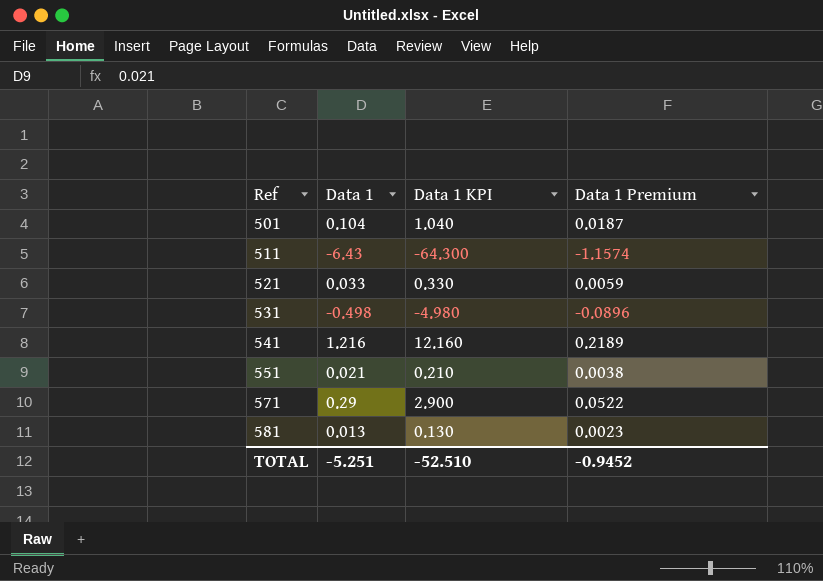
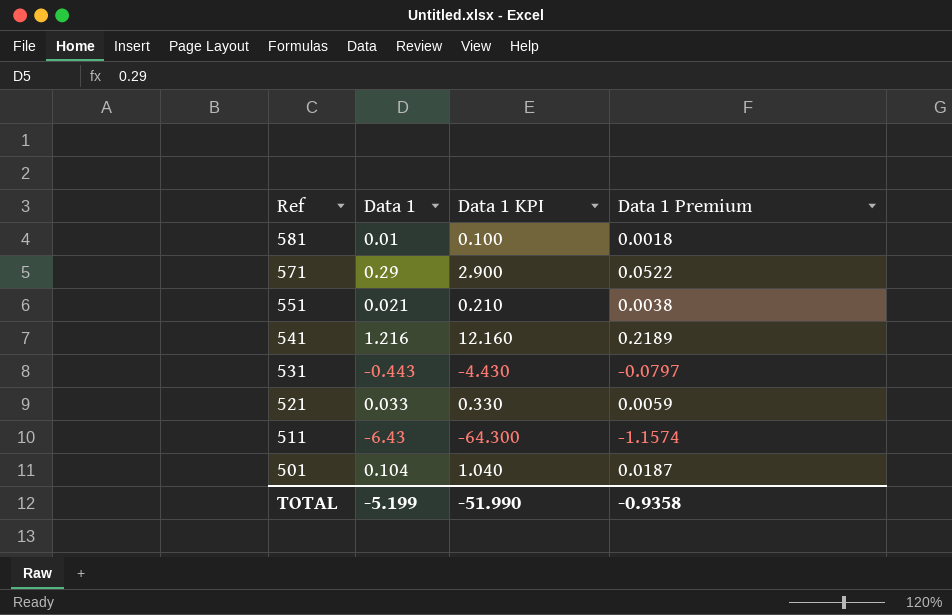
row order: Ref ascending -> Ref descending
581 | Data 1: 0.013 -> 0.01
581 | Data 1 KPI: 0.130 -> 0.100
581 | Data 1 Premium: 0.0023 -> 0.0018
531 | Data 1: -0.498 -> -0.443
531 | Data 1 KPI: -4.980 -> -4.430
531 | Data 1 Premium: -0.0896 -> -0.0797
TOTAL | Data 1: -5.251 -> -5.199
TOTAL | Data 1 KPI: -52.510 -> -51.990
TOTAL | Data 1 Premium: -0.9452 -> -0.9358

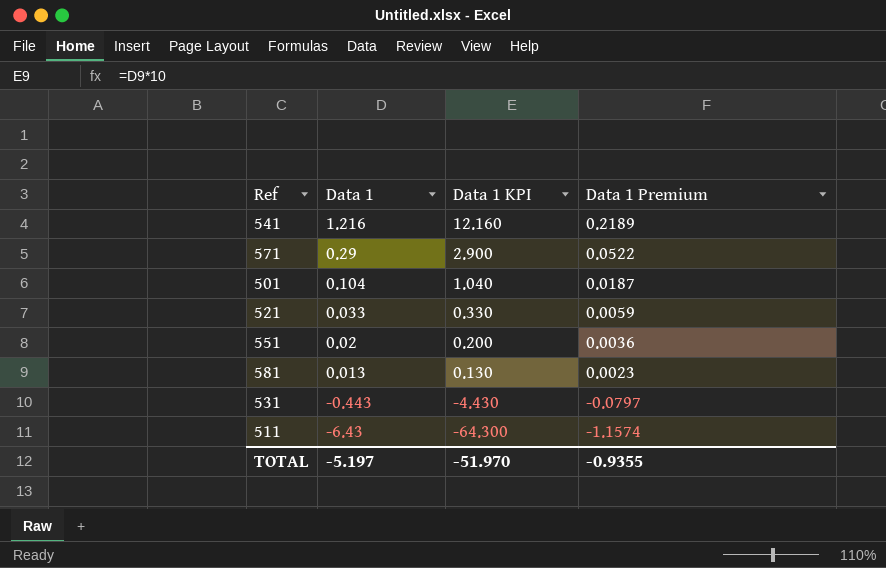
row order: Ref descending -> Data 1 descending
551 | Data 1: 0.021 -> 0.02
551 | Data 1 KPI: 0.210 -> 0.200
551 | Data 1 Premium: 0.0038 -> 0.0036
581 | Data 1: 0.01 -> 0.013
581 | Data 1 KPI: 0.100 -> 0.130
581 | Data 1 Premium: 0.0018 -> 0.0023
TOTAL | Data 1: -5.199 -> -5.197
TOTAL | Data 1 KPI: -51.990 -> -51.970
TOTAL | Data 1 Premium: -0.9358 -> -0.9355

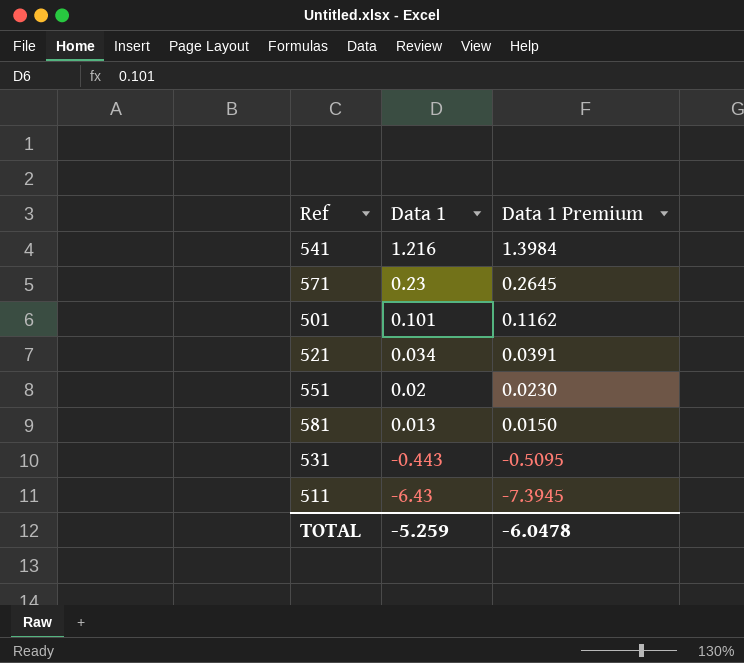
column Data 1 KPI | formula: [Data 1] * 10 -> none
column Data 1 Premium | formula: [Data 1] * 0.18 -> [Data 1] * 1.15
571 | Data 1: 0.29 -> 0.23
501 | Data 1: 0.104 -> 0.101
521 | Data 1: 0.033 -> 0.034
TOTAL | Data 1: -5.197 -> -5.259
TOTAL | Data 1 Premium: -0.9355 -> -6.0478

